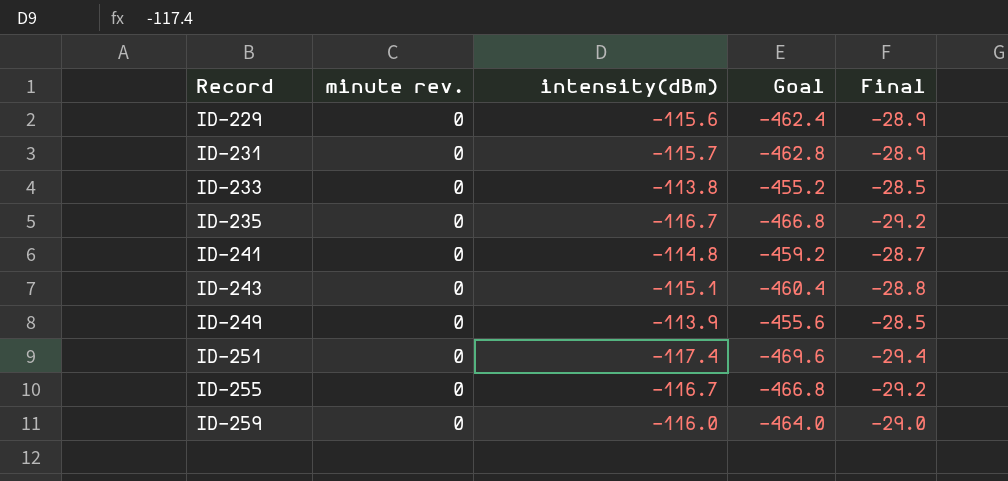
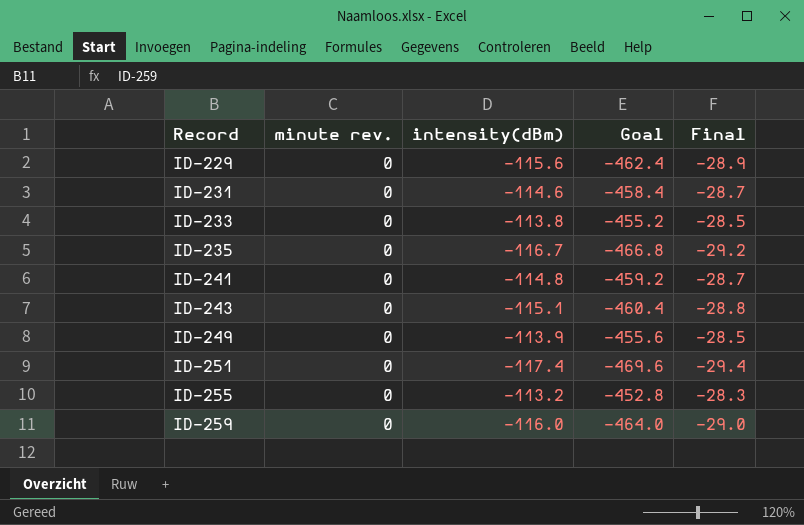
ID-231 | intensity(dBm): -115.7 -> -114.6
ID-231 | Goal: -462.8 -> -458.4
ID-231 | Final: -28.9 -> -28.7
ID-255 | intensity(dBm): -116.7 -> -113.2
ID-255 | Goal: -466.8 -> -452.8
ID-255 | Final: -29.2 -> -28.3

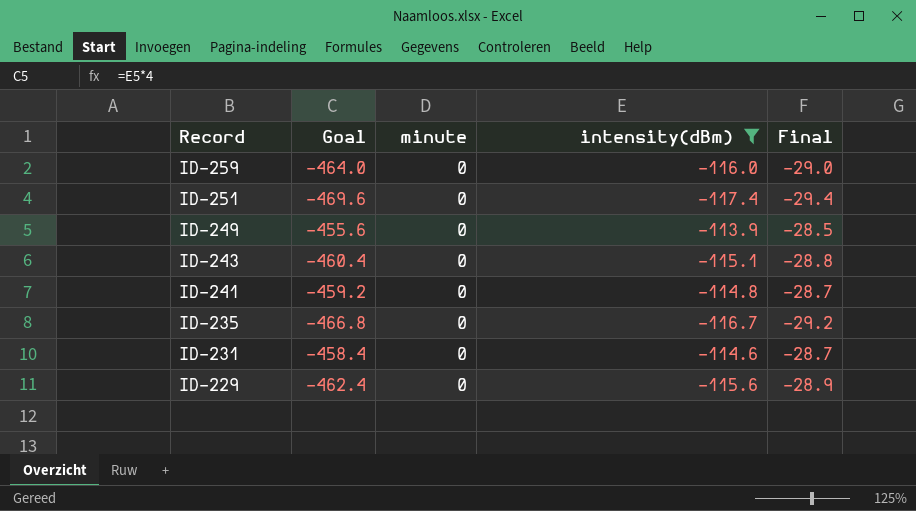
filter: none -> intensity(dBm) <= -113.9
row order: Record ascending -> Record descending
column Goal | position: 4 -> 2
column name: minute rev. -> minute

